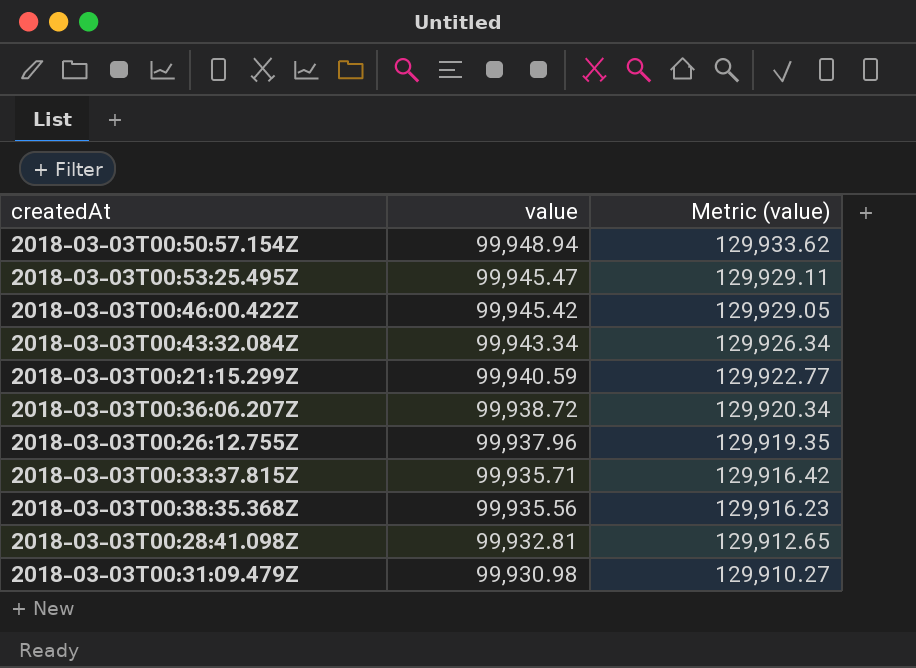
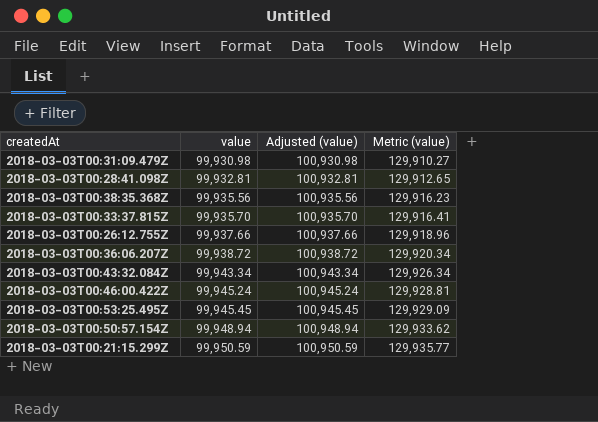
row order: value descending -> value ascending
column Adjusted (value) | formula: none -> [value] + 1000
2018-03-03T00:33:37.815Z | value: 99,935.71 -> 99,935.70
2018-03-03T00:33:37.815Z | Metric (value): 129,916.42 -> 129,916.41
2018-03-03T00:26:12.755Z | value: 99,937.96 -> 99,937.66
2018-03-03T00:26:12.755Z | Metric (value): 129,919.35 -> 129,918.96
2018-03-03T00:46:00.422Z | value: 99,945.42 -> 99,945.24
2018-03-03T00:46:00.422Z | Metric (value): 129,929.05 -> 129,928.81
2018-03-03T00:53:25.495Z | value: 99,945.47 -> 99,945.45
2018-03-03T00:53:25.495Z | Metric (value): 129,929.11 -> 129,929.09
2018-03-03T00:21:15.299Z | value: 99,940.59 -> 99,950.59
2018-03-03T00:21:15.299Z | Metric (value): 129,922.77 -> 129,935.77

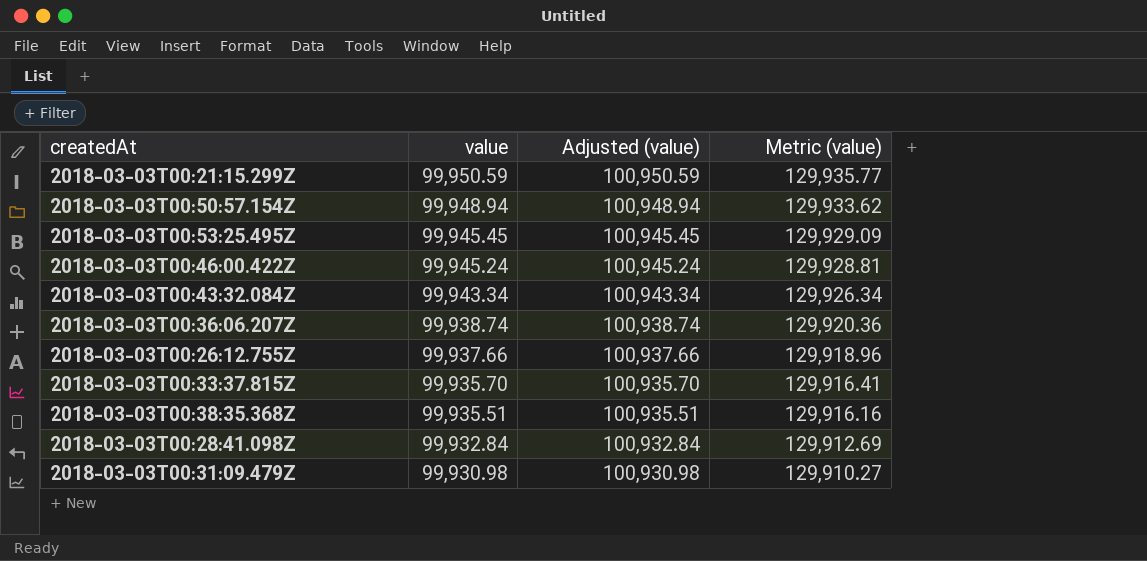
row order: value ascending -> value descending
2018-03-03T00:36:06.207Z | value: 99,938.72 -> 99,938.74
2018-03-03T00:36:06.207Z | Adjusted (value): 100,938.72 -> 100,938.74
2018-03-03T00:36:06.207Z | Metric (value): 129,920.34 -> 129,920.36
2018-03-03T00:38:35.368Z | value: 99,935.56 -> 99,935.51
2018-03-03T00:38:35.368Z | Adjusted (value): 100,935.56 -> 100,935.51
2018-03-03T00:38:35.368Z | Metric (value): 129,916.23 -> 129,916.16
2018-03-03T00:28:41.098Z | value: 99,932.81 -> 99,932.84
2018-03-03T00:28:41.098Z | Adjusted (value): 100,932.81 -> 100,932.84
2018-03-03T00:28:41.098Z | Metric (value): 129,912.65 -> 129,912.69

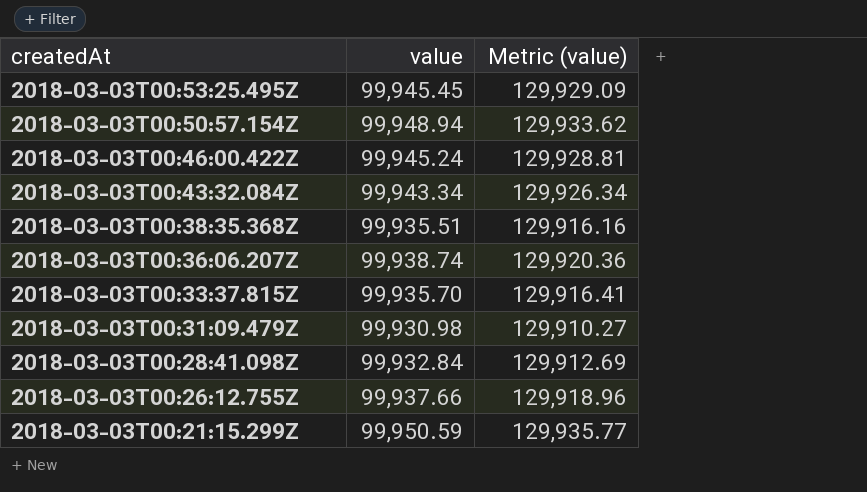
row order: value descending -> createdAt descending
column Adjusted (value) | formula: [value] + 1000 -> none

